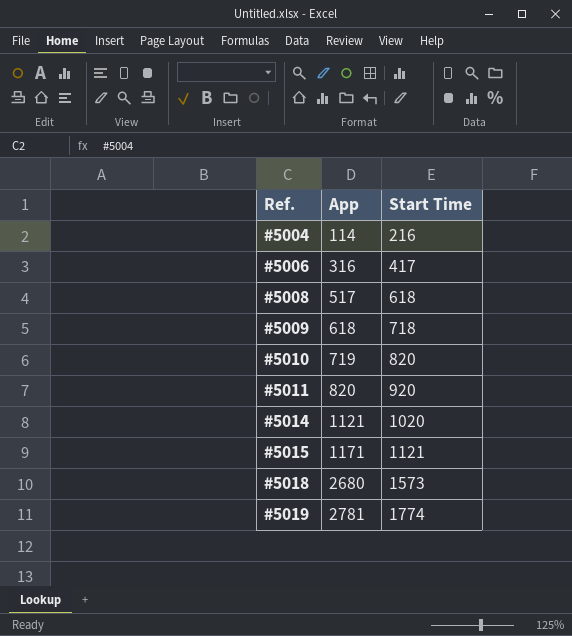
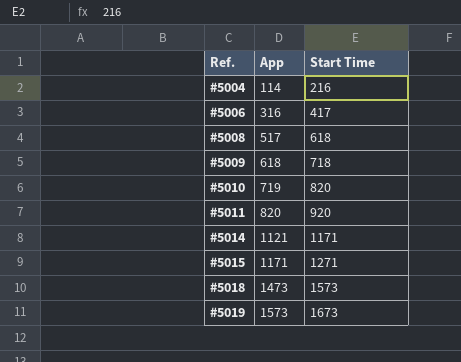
#5014 | Start Time: 1020 -> 1171
#5015 | Start Time: 1121 -> 1271
#5018 | App: 2680 -> 1473
#5019 | App: 2781 -> 1573
#5019 | Start Time: 1774 -> 1673

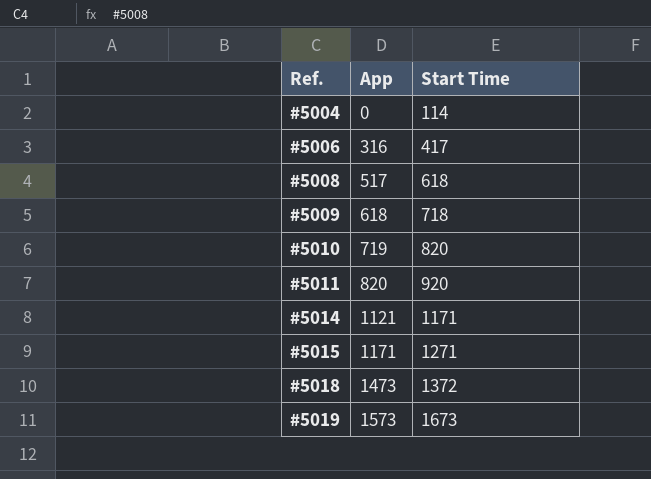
#5004 | App: 114 -> 0
#5004 | Start Time: 216 -> 114
#5018 | Start Time: 1573 -> 1372

